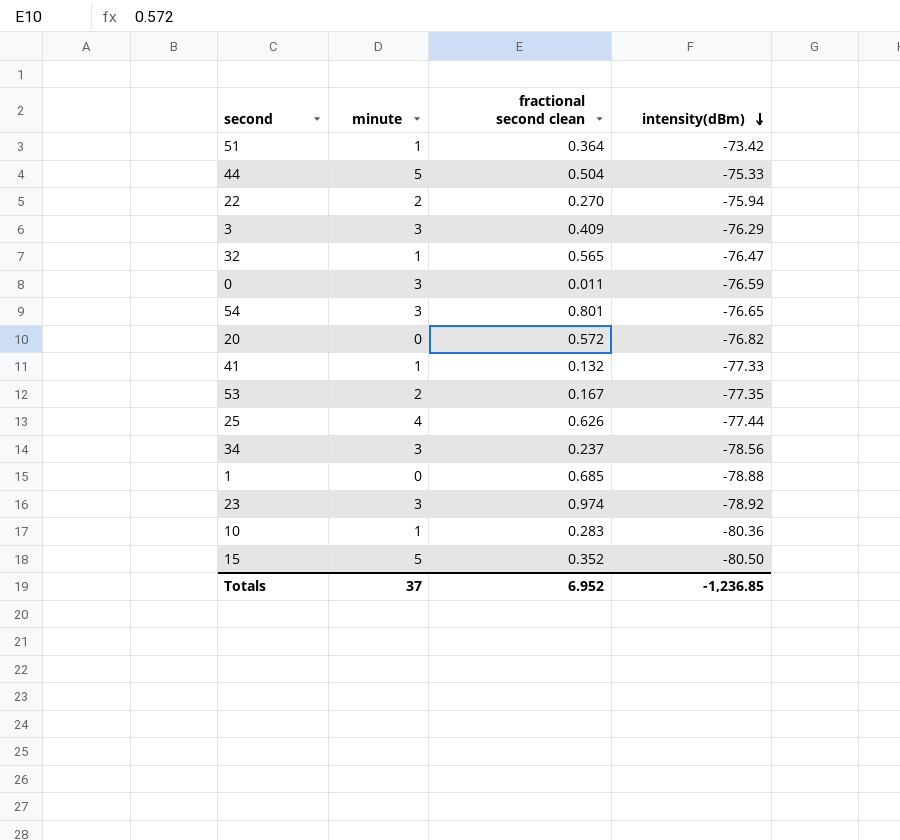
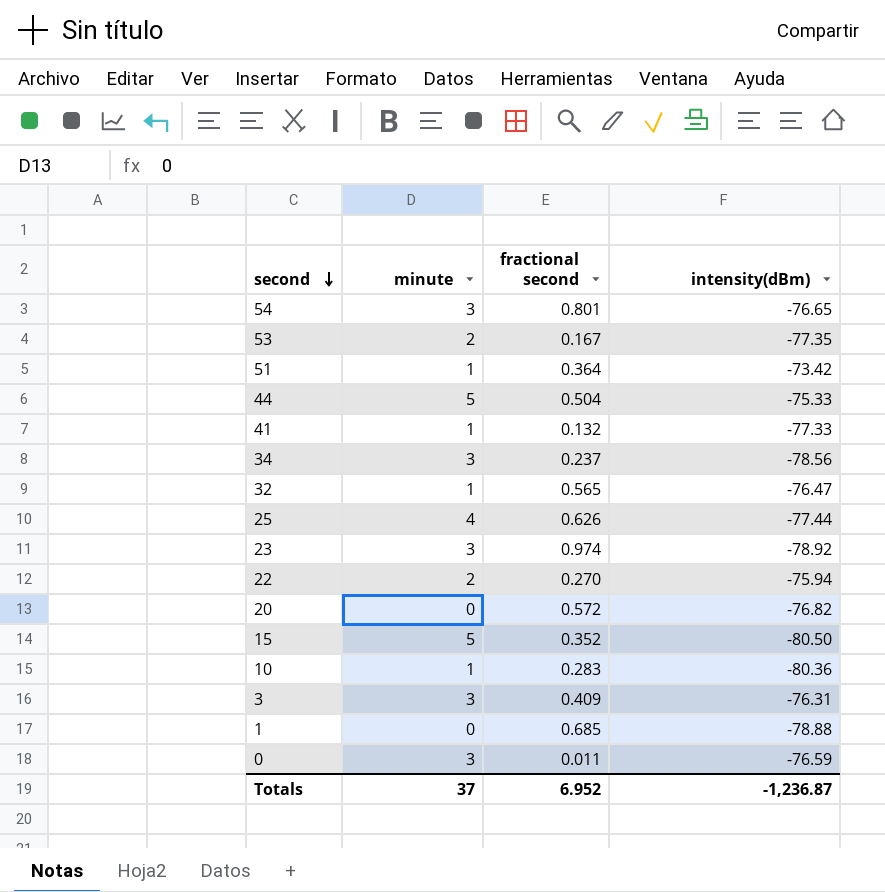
row order: intensity(dBm) descending -> second descending
column name: fractional second clean -> fractional second
3 | intensity(dBm): -76.29 -> -76.31
Totals | intensity(dBm): -1,236.85 -> -1,236.87

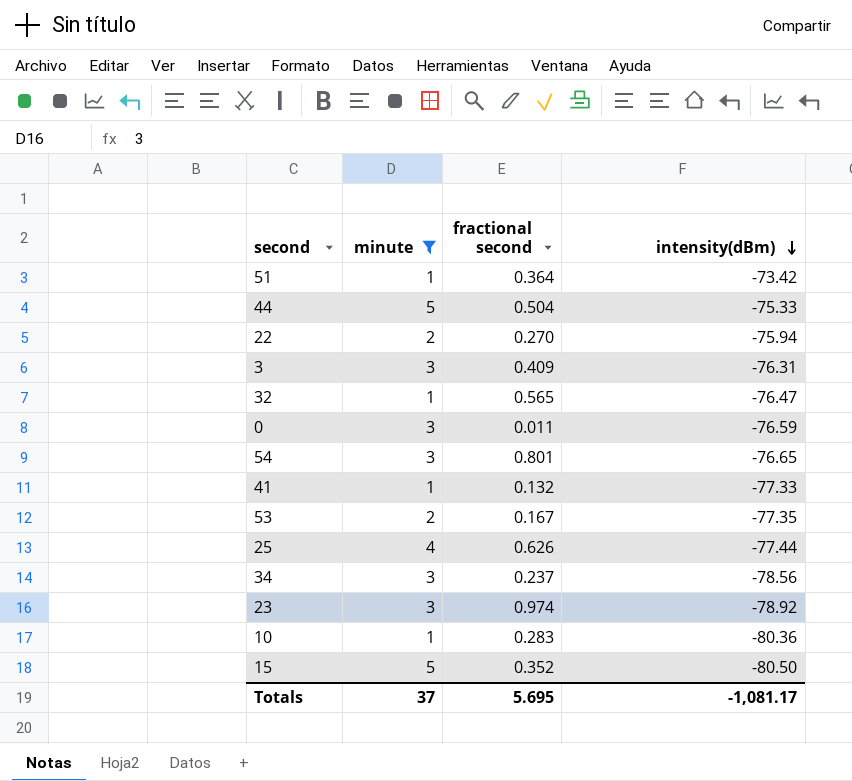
filter: none -> minute != 0
row order: second descending -> intensity(dBm) descending
Totals | fractional second: 6.952 -> 5.695
Totals | intensity(dBm): -1,236.87 -> -1,081.17

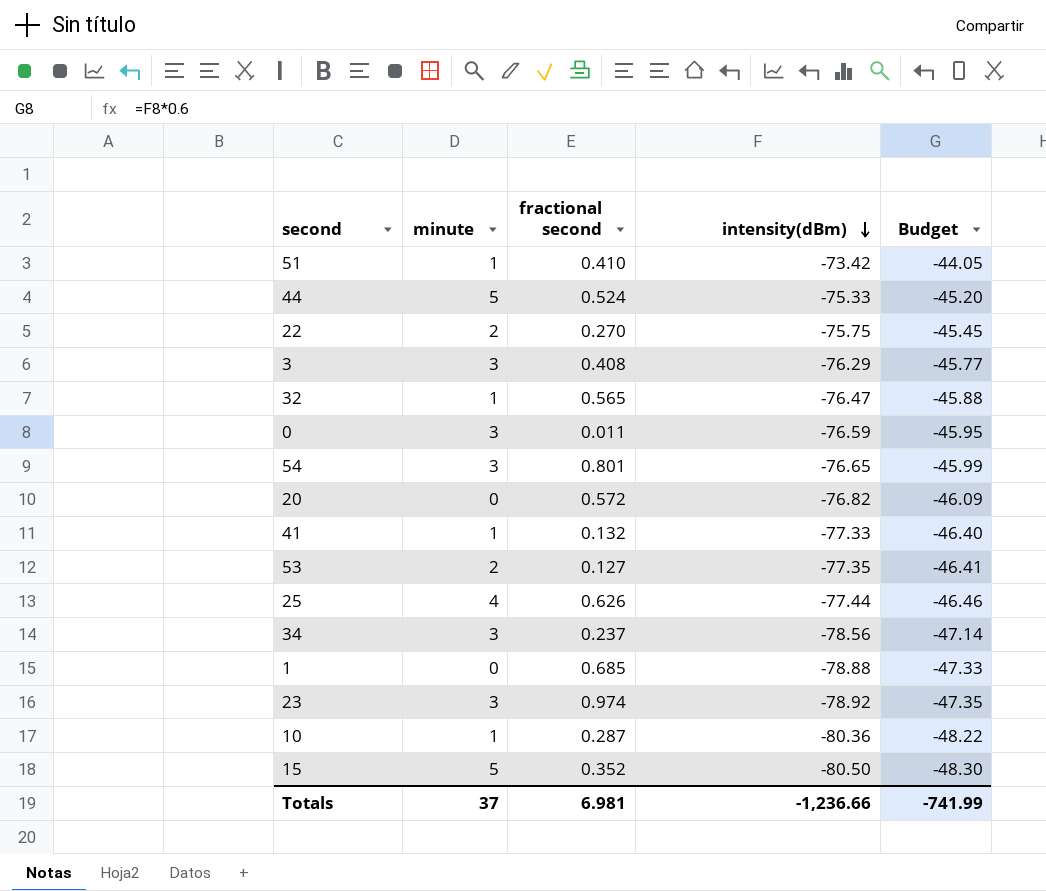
filter: minute != 0 -> none
column Budget | formula: none -> [intensity(dBm)] * 0.6
51 | fractional second: 0.364 -> 0.410
44 | fractional second: 0.504 -> 0.524
22 | intensity(dBm): -75.94 -> -75.75
3 | fractional second: 0.409 -> 0.408
3 | intensity(dBm): -76.31 -> -76.29
53 | fractional second: 0.167 -> 0.127
10 | fractional second: 0.283 -> 0.287
Totals | fractional second: 5.695 -> 6.981
Totals | intensity(dBm): -1,081.17 -> -1,236.66

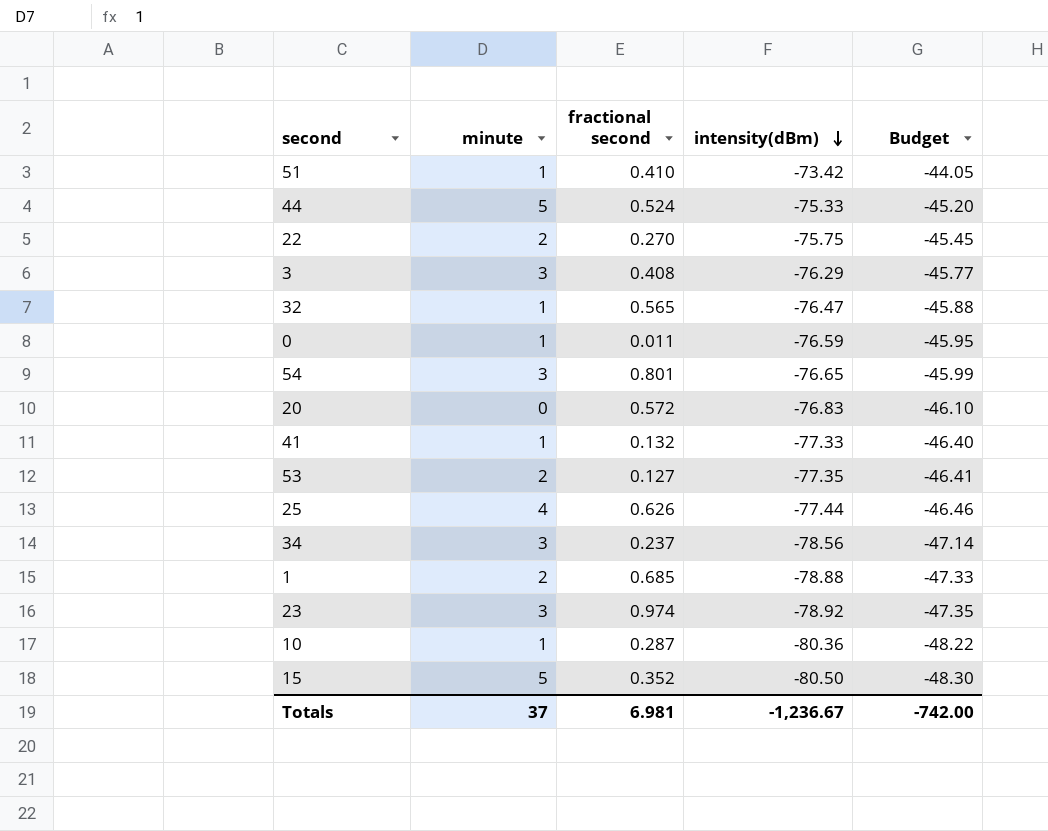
0 | minute: 3 -> 1
20 | intensity(dBm): -76.82 -> -76.83
20 | Budget: -46.09 -> -46.10
1 | minute: 0 -> 2
Totals | intensity(dBm): -1,236.66 -> -1,236.67
Totals | Budget: -741.99 -> -742.00

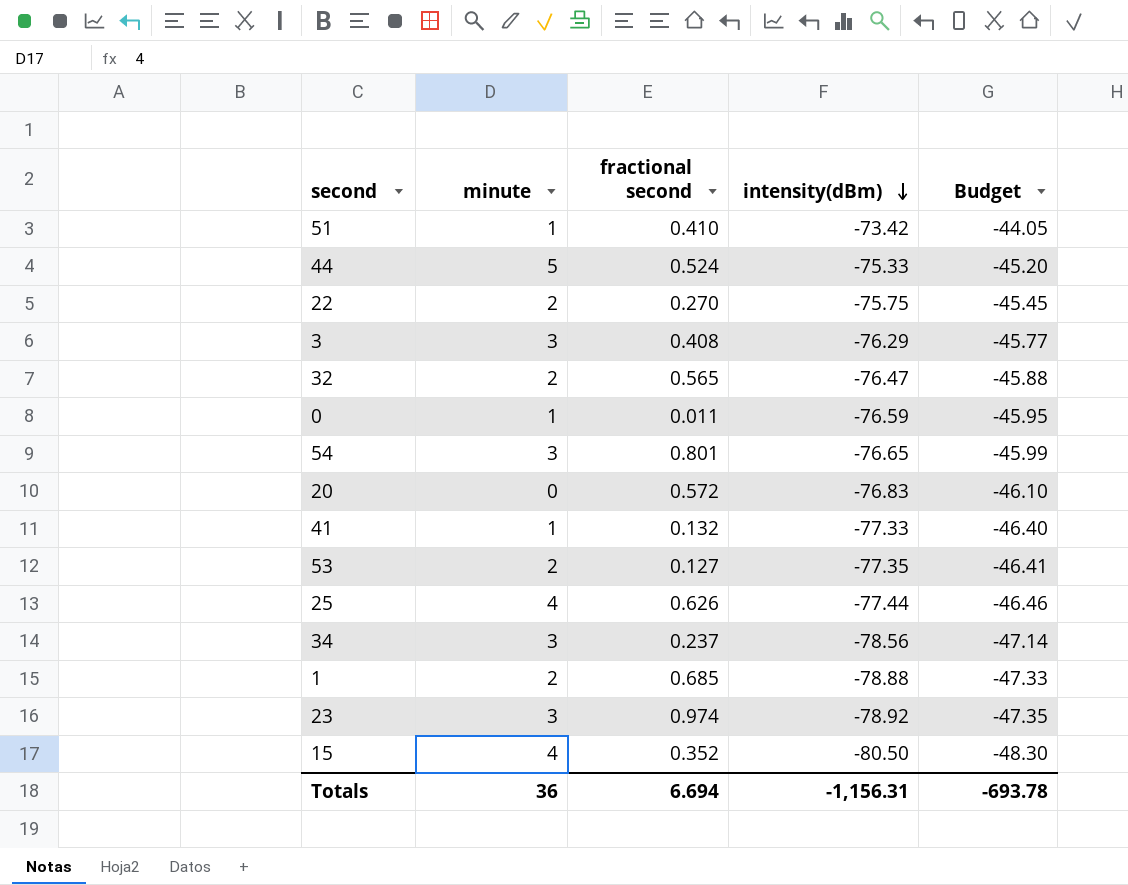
row 10: 1 | 0.287 | -80.36 | -48.22 -> none
32 | minute: 1 -> 2
15 | minute: 5 -> 4
Totals | minute: 37 -> 36
Totals | fractional second: 6.981 -> 6.694
Totals | intensity(dBm): -1,236.67 -> -1,156.31
Totals | Budget: -742.00 -> -693.78

